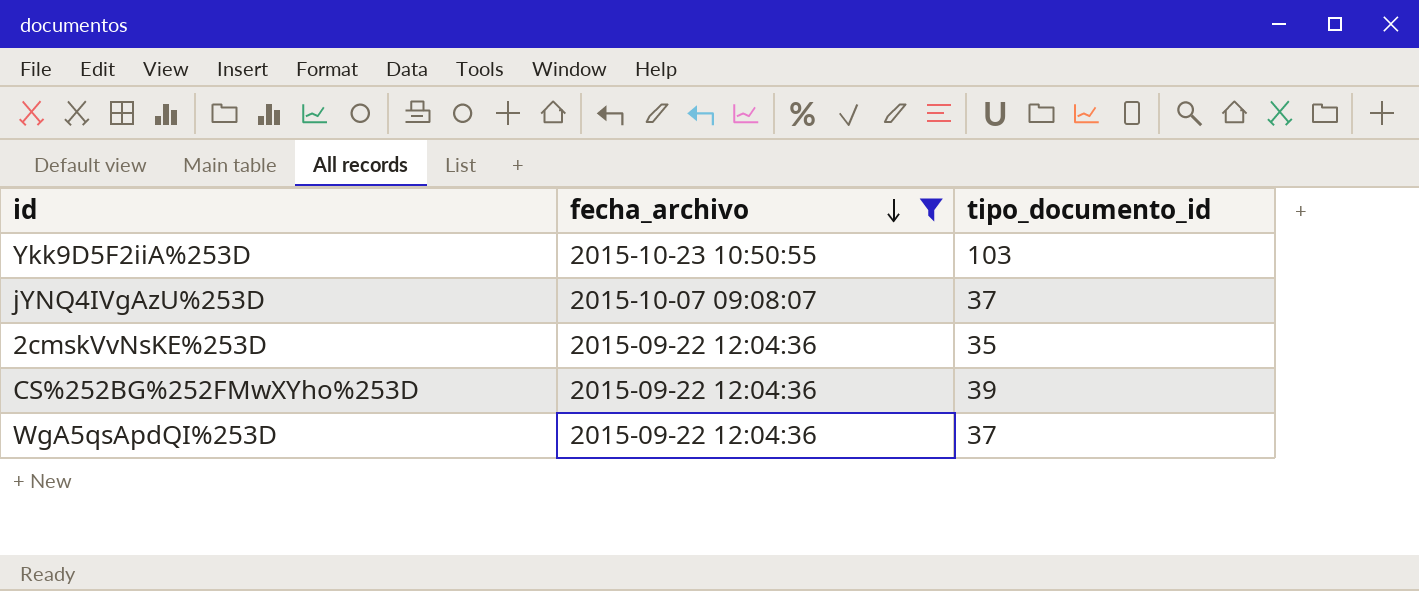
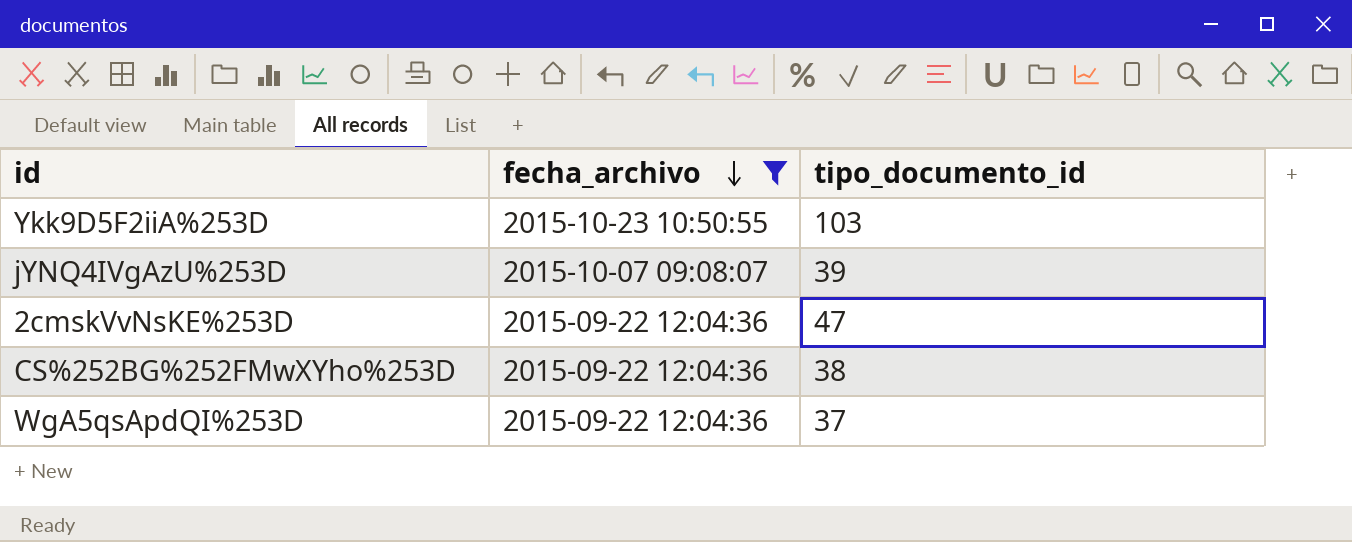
jYNQ4IVgAzU%253D | tipo_documento_id: 37 -> 39
2cmskVvNsKE%253D | tipo_documento_id: 35 -> 47
CS%252BG%252FMwXYho%253D | tipo_documento_id: 39 -> 38

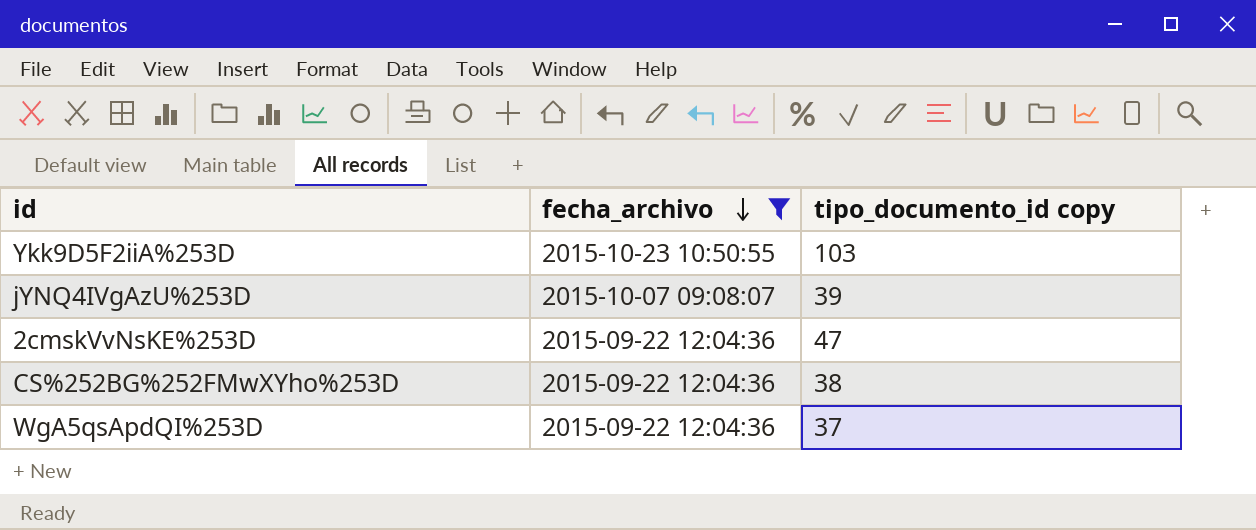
column name: tipo_documento_id -> tipo_documento_id copy

